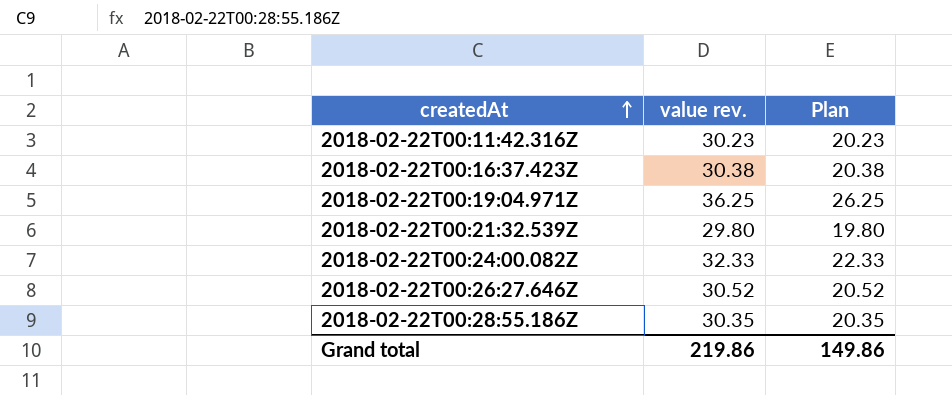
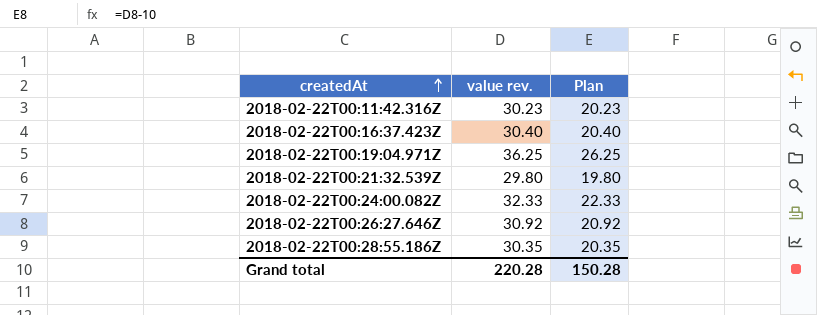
2018-02-22T00:16:37.423Z | value rev.: 30.38 -> 30.40
2018-02-22T00:16:37.423Z | Plan: 20.38 -> 20.40
2018-02-22T00:26:27.646Z | value rev.: 30.52 -> 30.92
2018-02-22T00:26:27.646Z | Plan: 20.52 -> 20.92
Grand total | value rev.: 219.86 -> 220.28
Grand total | Plan: 149.86 -> 150.28

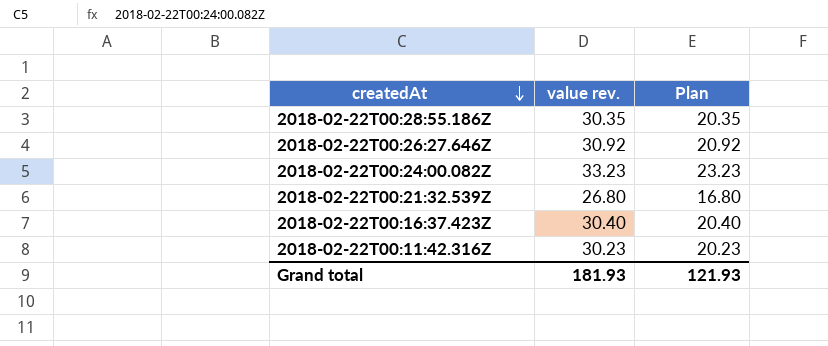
row order: createdAt ascending -> createdAt descending
row 2018-02-22T00:19:04.971Z: 36.25 | 26.25 -> none
2018-02-22T00:24:00.082Z | value rev.: 32.33 -> 33.23
2018-02-22T00:24:00.082Z | Plan: 22.33 -> 23.23
2018-02-22T00:21:32.539Z | value rev.: 29.80 -> 26.80
2018-02-22T00:21:32.539Z | Plan: 19.80 -> 16.80
Grand total | value rev.: 220.28 -> 181.93
Grand total | Plan: 150.28 -> 121.93

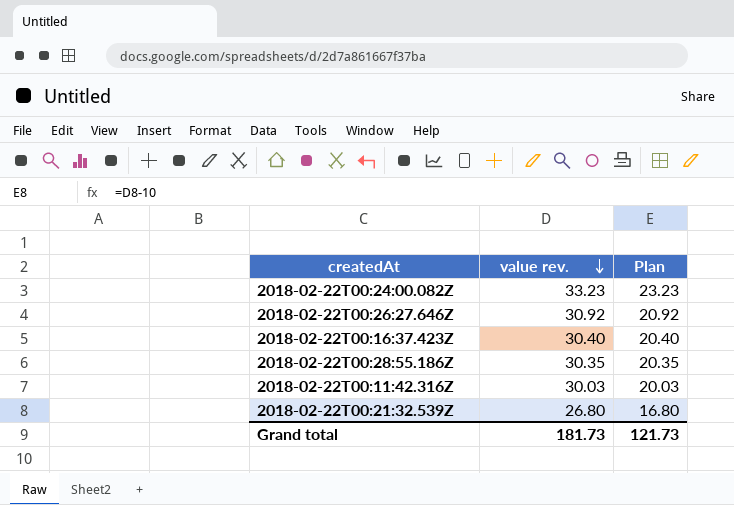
row order: createdAt descending -> value rev. descending
2018-02-22T00:11:42.316Z | value rev.: 30.23 -> 30.03
2018-02-22T00:11:42.316Z | Plan: 20.23 -> 20.03
Grand total | value rev.: 181.93 -> 181.73
Grand total | Plan: 121.93 -> 121.73

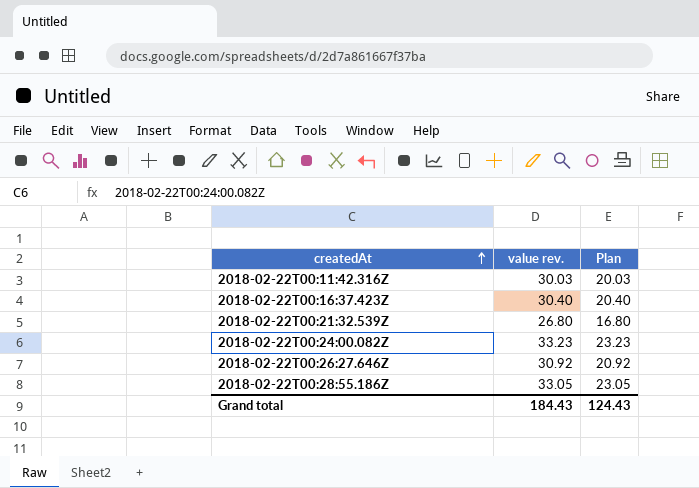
row order: value rev. descending -> createdAt ascending
2018-02-22T00:28:55.186Z | value rev.: 30.35 -> 33.05
2018-02-22T00:28:55.186Z | Plan: 20.35 -> 23.05
Grand total | value rev.: 181.73 -> 184.43
Grand total | Plan: 121.73 -> 124.43

